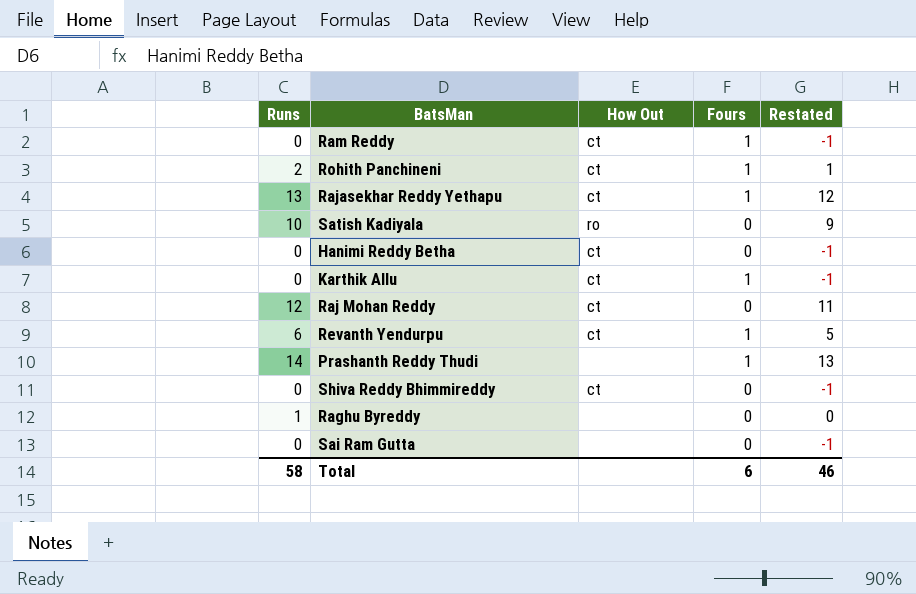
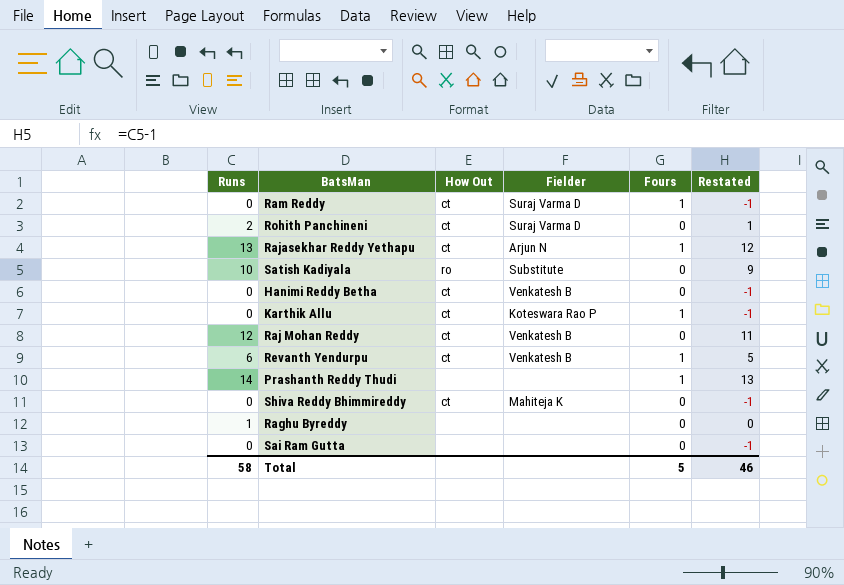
column Fielder | position: none -> 4
Rohith Panchineni | Fours: 1 -> 0
Total | Fours: 6 -> 5

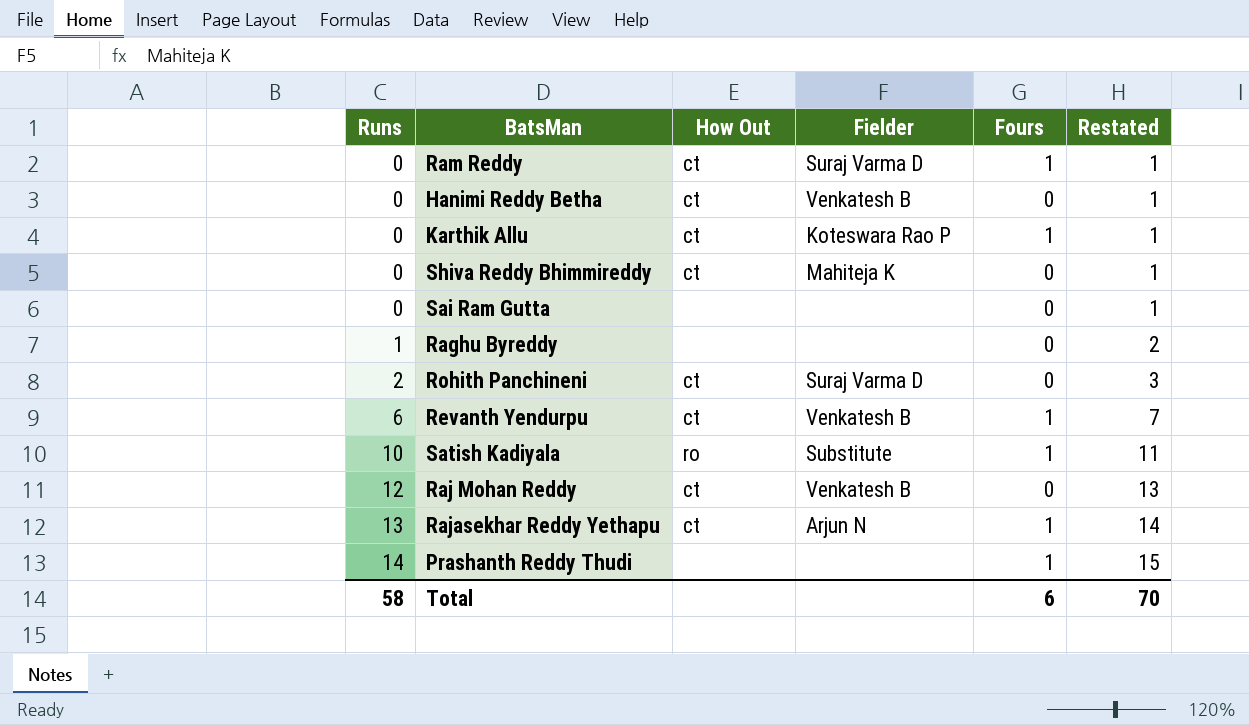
row order: none -> Runs ascending
column Restated | formula: [Runs] - 1 -> [Runs] + 1
Satish Kadiyala | Fours: 0 -> 1
Total | Fours: 5 -> 6
Total | Restated: 46 -> 70

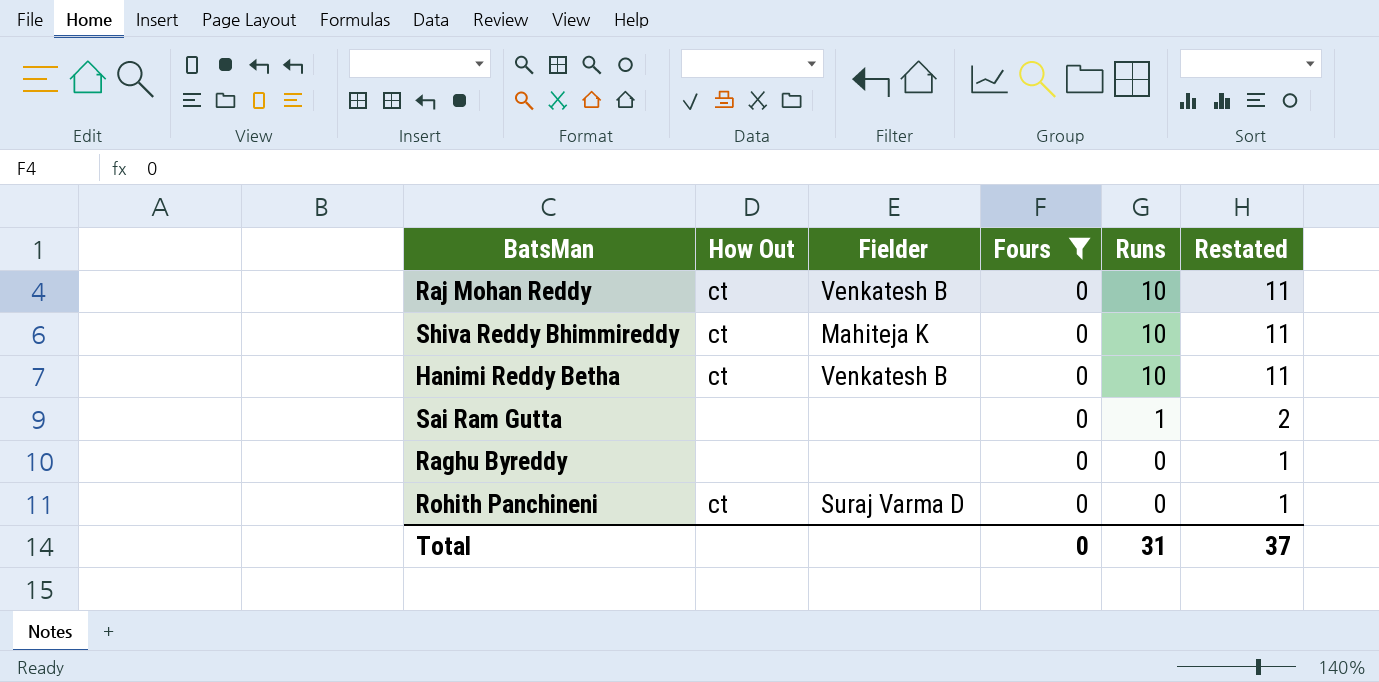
filter: none -> Fours = 0
row order: Runs ascending -> Runs descending
column Runs | position: 1 -> 5
Raj Mohan Reddy | Runs: 12 -> 10
Raj Mohan Reddy | Restated: 13 -> 11
Shiva Reddy Bhimmireddy | Runs: 0 -> 10
Shiva Reddy Bhimmireddy | Restated: 1 -> 11
Hanimi Reddy Betha | Runs: 0 -> 10
Hanimi Reddy Betha | Restated: 1 -> 11
Sai Ram Gutta | Runs: 0 -> 1
Sai Ram Gutta | Restated: 1 -> 2
Raghu Byreddy | Runs: 1 -> 0
Raghu Byreddy | Restated: 2 -> 1
Rohith Panchineni | Runs: 2 -> 0
Rohith Panchineni | Restated: 3 -> 1
Total | Fours: 6 -> 0
Total | Runs: 58 -> 31
Total | Restated: 70 -> 37

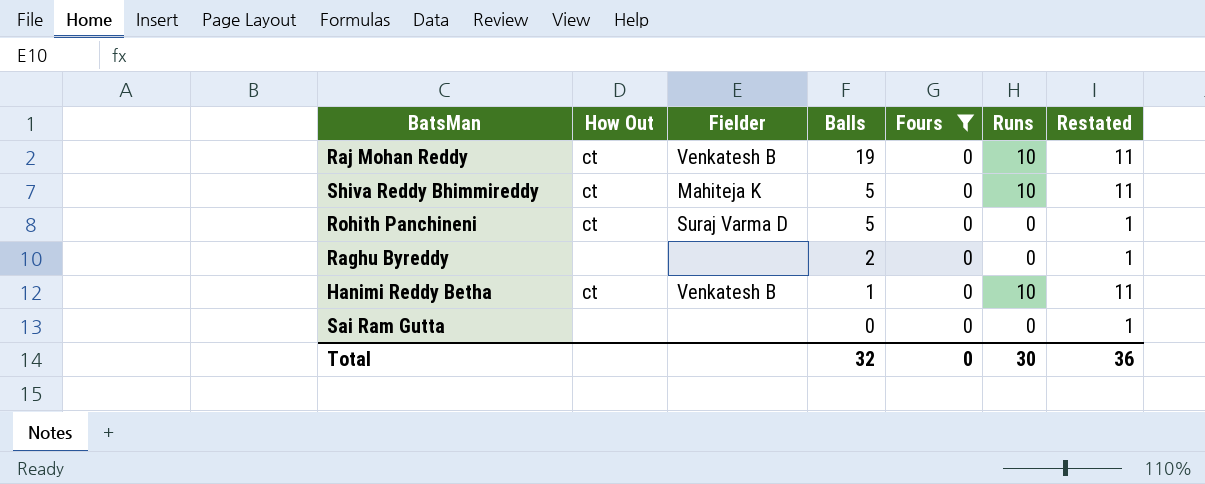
row order: Runs descending -> Balls descending
column Balls | position: none -> 4
Sai Ram Gutta | Runs: 1 -> 0
Sai Ram Gutta | Restated: 2 -> 1
Total | Runs: 31 -> 30
Total | Restated: 37 -> 36

